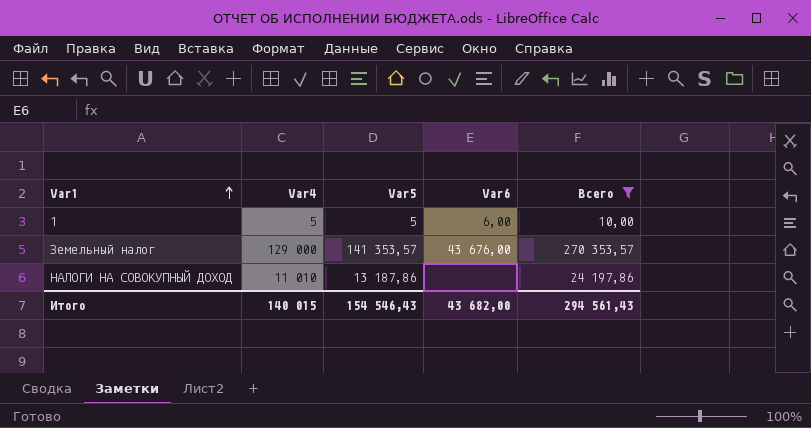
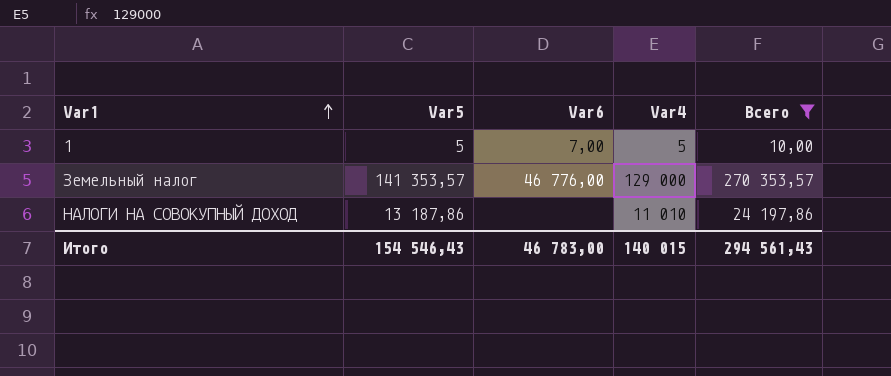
column Var4 | position: 2 -> 4
1 | Var6: 6,00 -> 7,00
Земельный налог | Var6: 43 676,00 -> 46 776,00
Итого | Var6: 43 682,00 -> 46 783,00

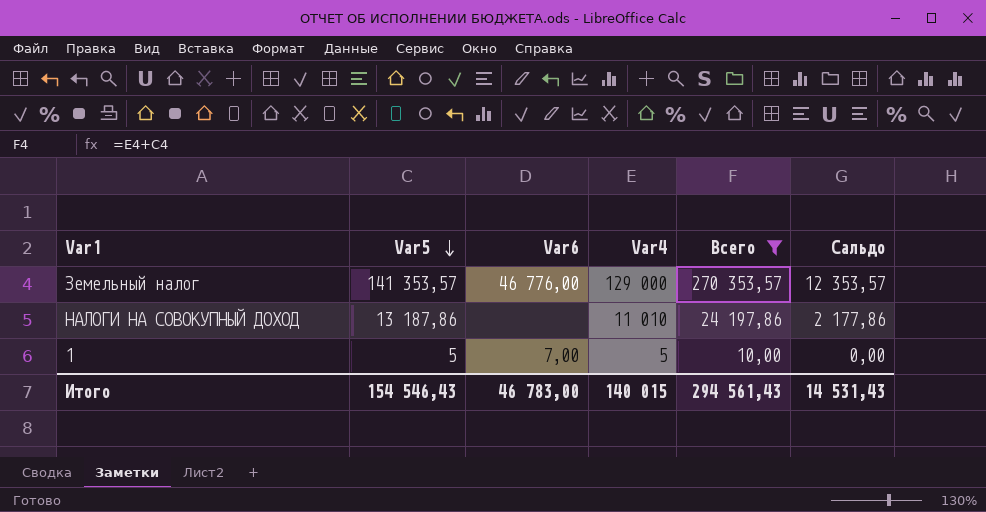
row order: Var1 ascending -> Var5 descending
column Сальдо | formula: none -> [Var5] - [Var4]

